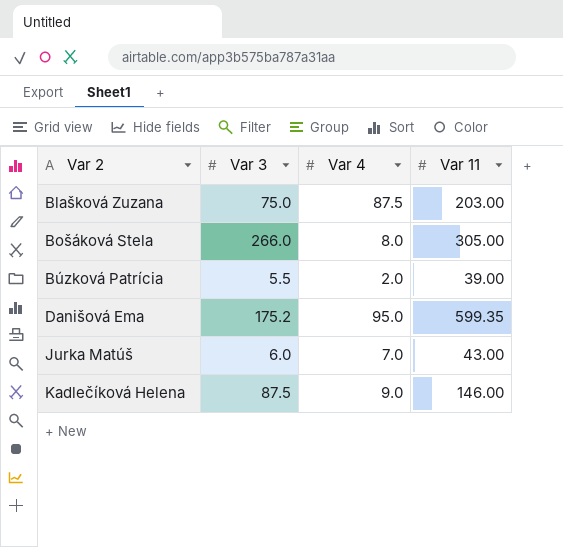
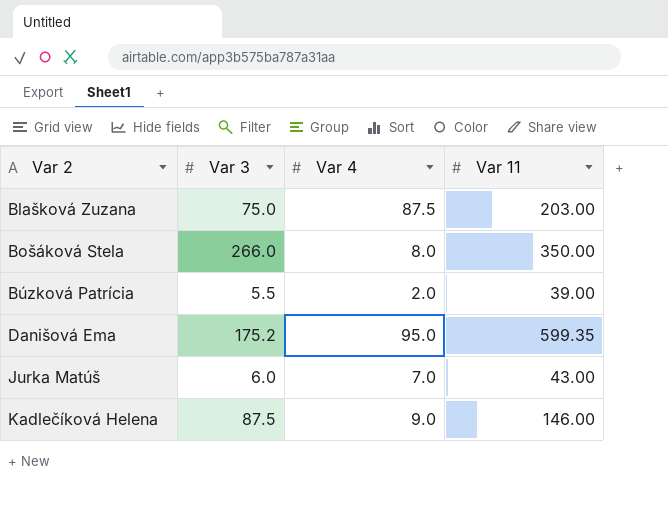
Bošáková Stela | Var 11: 305.00 -> 350.00

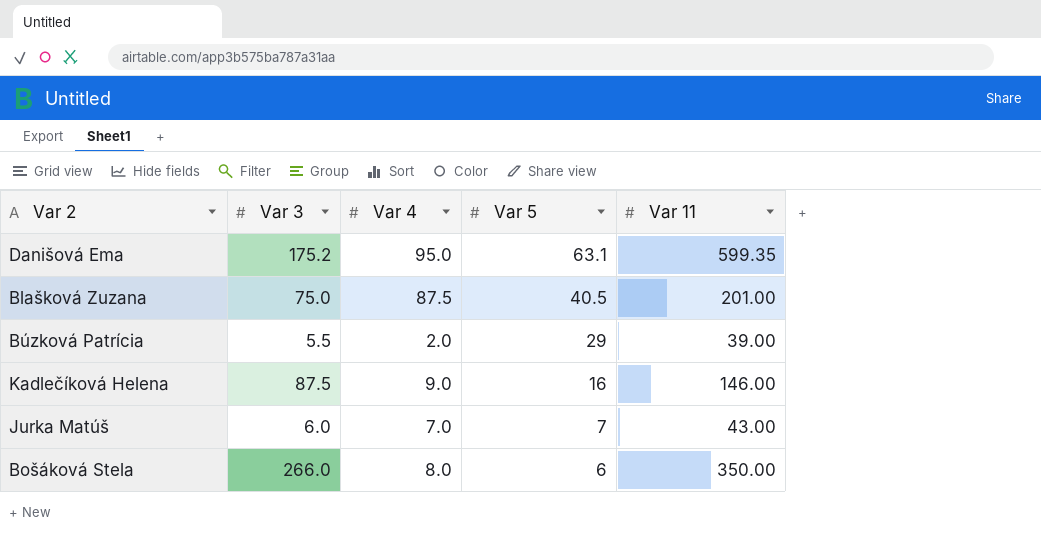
row order: Var 2 ascending -> Var 5 descending
column Var 5 | position: none -> 4
Blašková Zuzana | Var 11: 203.00 -> 201.00

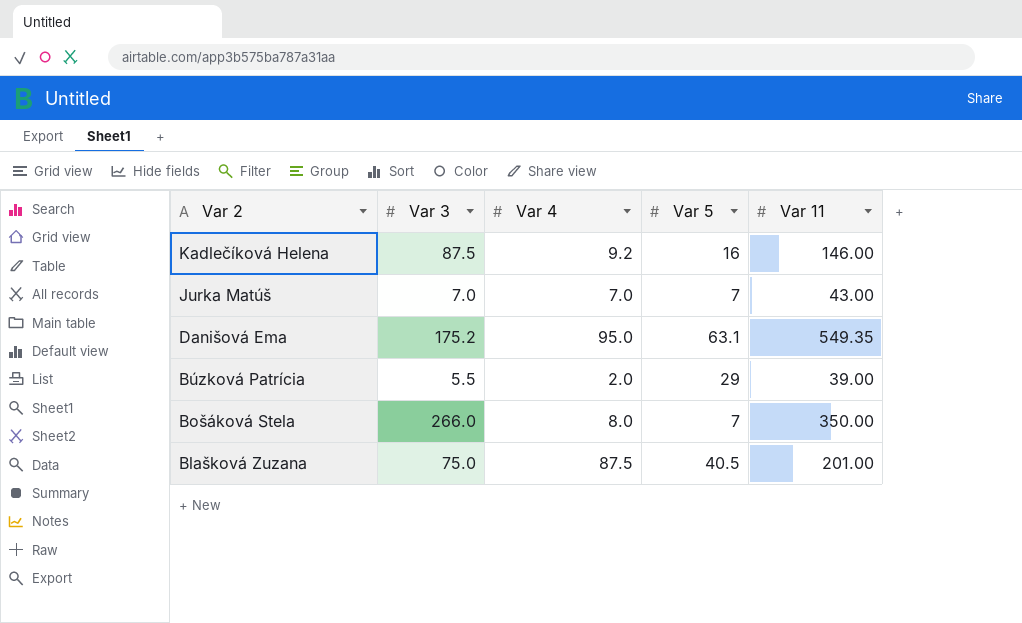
row order: Var 5 descending -> Var 2 descending
Kadlečíková Helena | Var 4: 9.0 -> 9.2
Jurka Matúš | Var 3: 6.0 -> 7.0
Danišová Ema | Var 11: 599.35 -> 549.35
Bošáková Stela | Var 5: 6 -> 7

